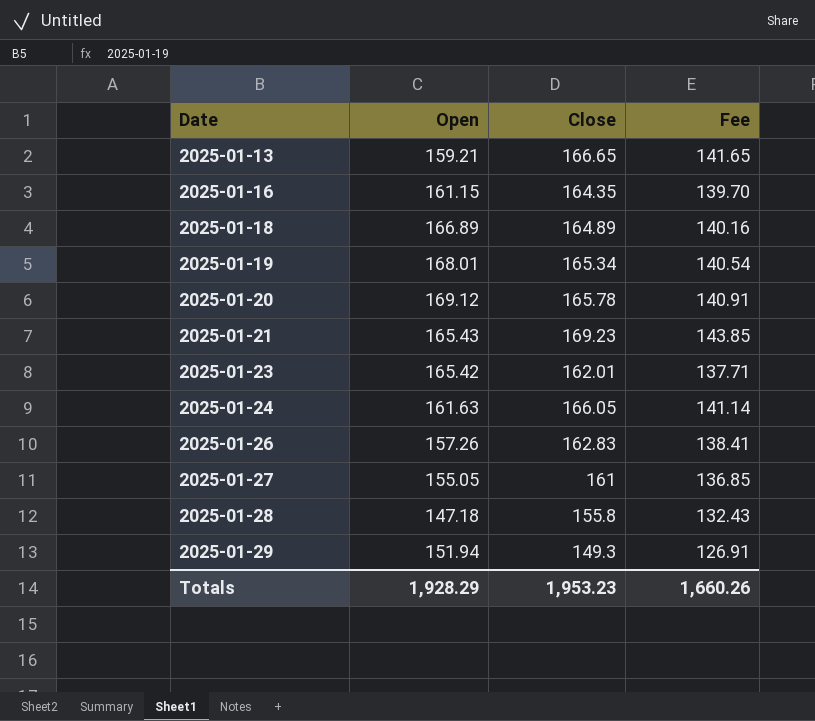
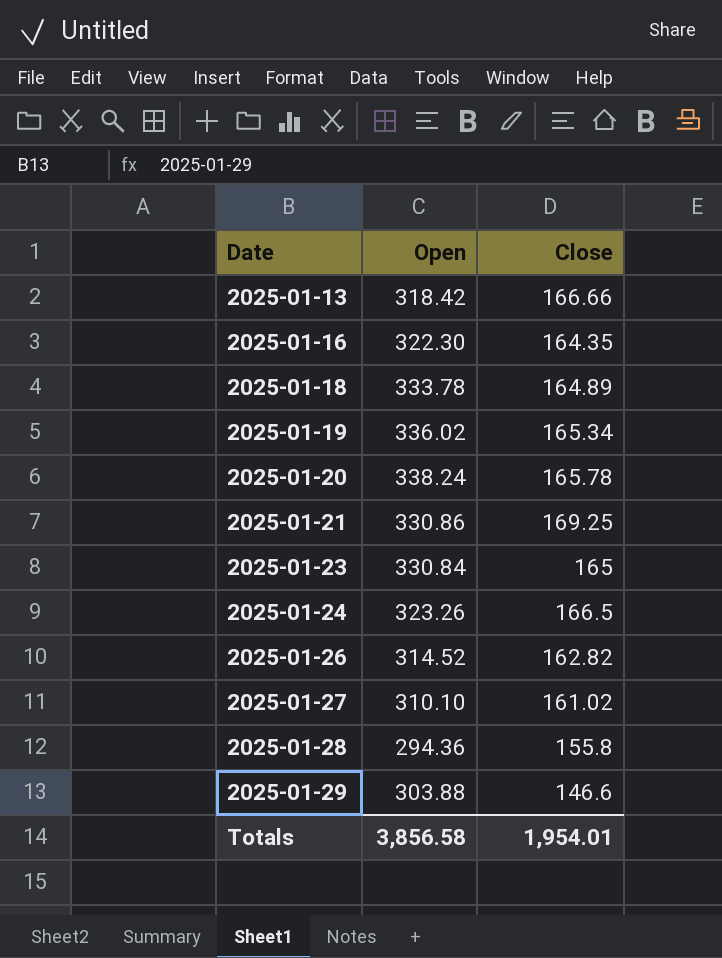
column Fee | formula: [Close] * 0.85 -> none
2025-01-13 | Open: 159.21 -> 318.42
2025-01-13 | Close: 166.65 -> 166.66
2025-01-16 | Open: 161.15 -> 322.30
2025-01-18 | Open: 166.89 -> 333.78
2025-01-19 | Open: 168.01 -> 336.02
2025-01-20 | Open: 169.12 -> 338.24
2025-01-21 | Open: 165.43 -> 330.86
2025-01-21 | Close: 169.23 -> 169.25
2025-01-23 | Open: 165.42 -> 330.84
2025-01-23 | Close: 162.01 -> 165
2025-01-24 | Open: 161.63 -> 323.26
2025-01-24 | Close: 166.05 -> 166.5
2025-01-26 | Open: 157.26 -> 314.52
2025-01-26 | Close: 162.83 -> 162.82
2025-01-27 | Open: 155.05 -> 310.10
2025-01-27 | Close: 161 -> 161.02
2025-01-28 | Open: 147.18 -> 294.36
2025-01-29 | Open: 151.94 -> 303.88
2025-01-29 | Close: 149.3 -> 146.6
Totals | Open: 1,928.29 -> 3,856.58
Totals | Close: 1,953.23 -> 1,954.01

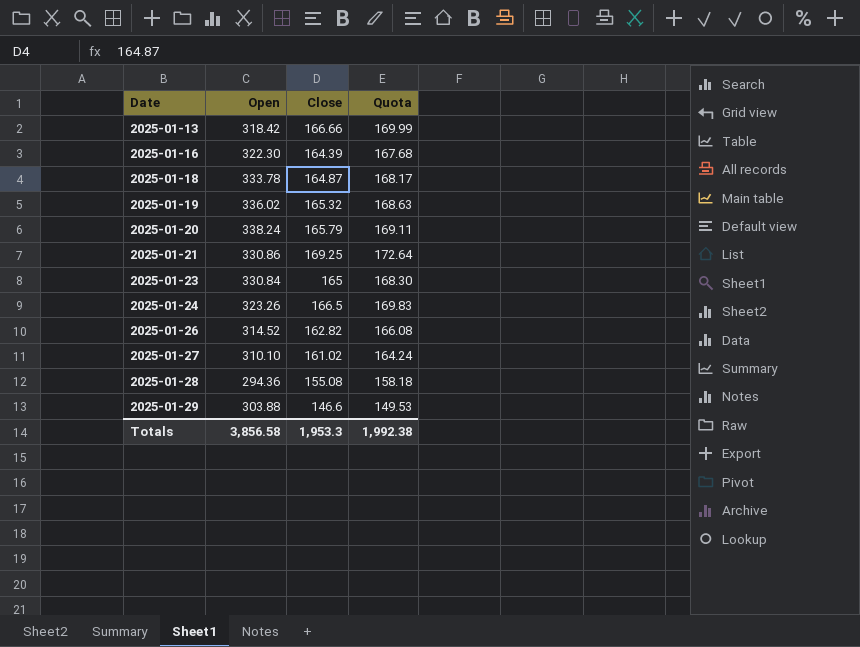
column Quota | formula: none -> [Close] * 1.02
2025-01-16 | Close: 164.35 -> 164.39
2025-01-18 | Close: 164.89 -> 164.87
2025-01-19 | Close: 165.34 -> 165.32
2025-01-20 | Close: 165.78 -> 165.79
2025-01-28 | Close: 155.8 -> 155.08
Totals | Close: 1,954.01 -> 1,953.3

